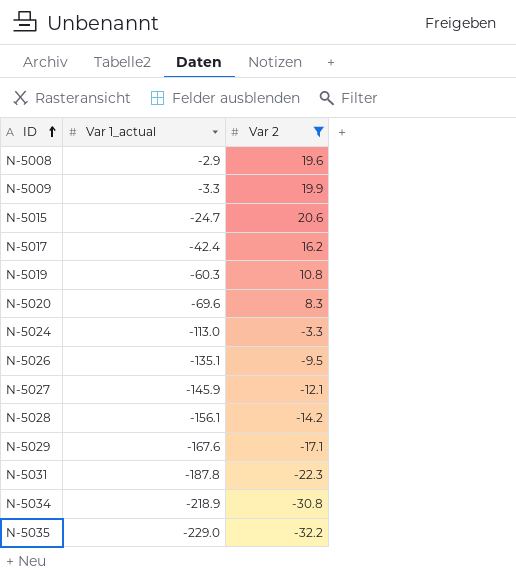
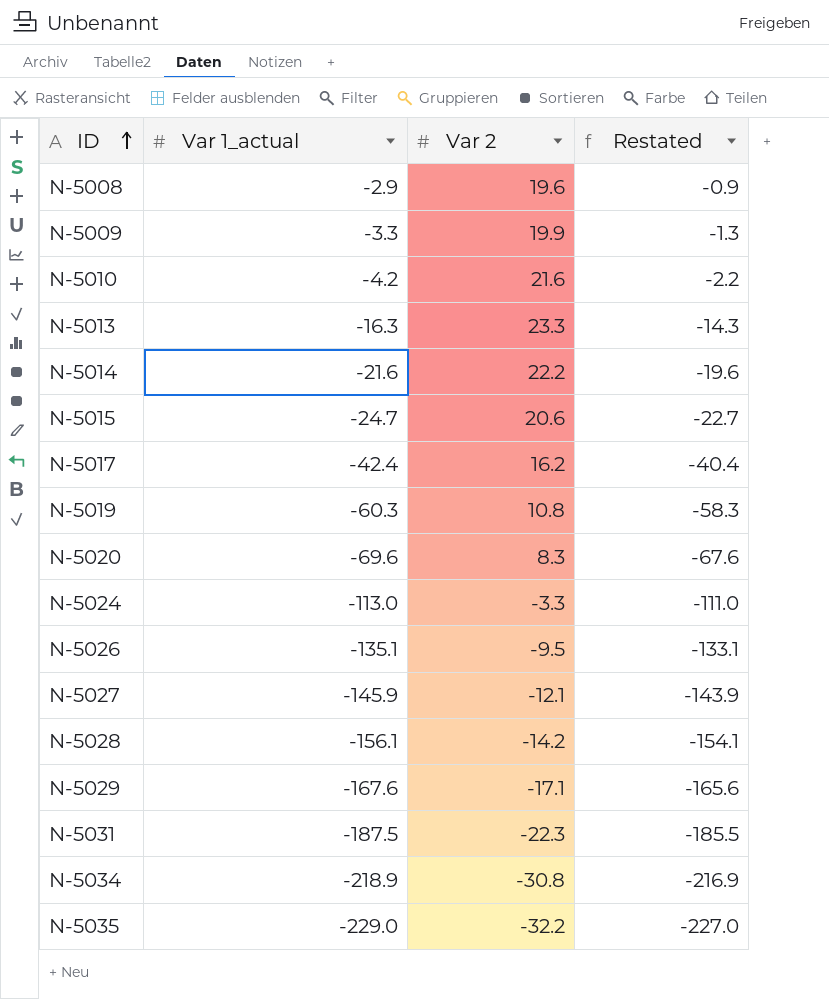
filter: Var 2 <= 20.6 -> none
column Restated | formula: none -> [Var 1_actual] + 2
N-5031 | Var 1_actual: -187.8 -> -187.5

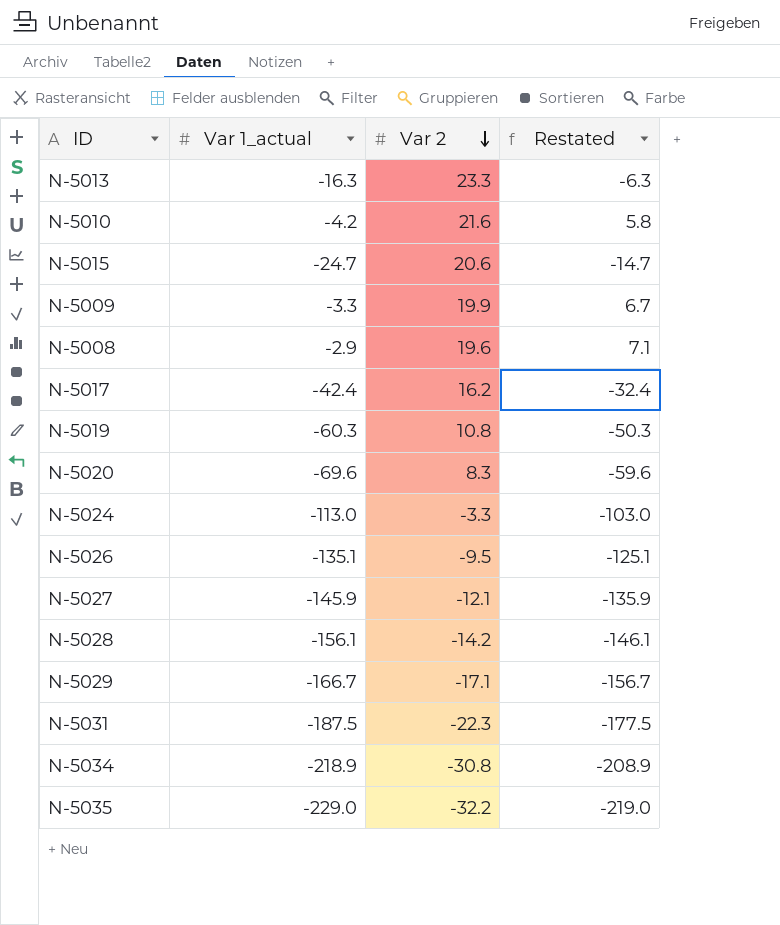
row order: ID ascending -> Var 2 descending
column Restated | formula: [Var 1_actual] + 2 -> [Var 1_actual] + 10
row N-5014: -21.6 | 22.2 | -19.6 -> none
N-5029 | Var 1_actual: -167.6 -> -166.7

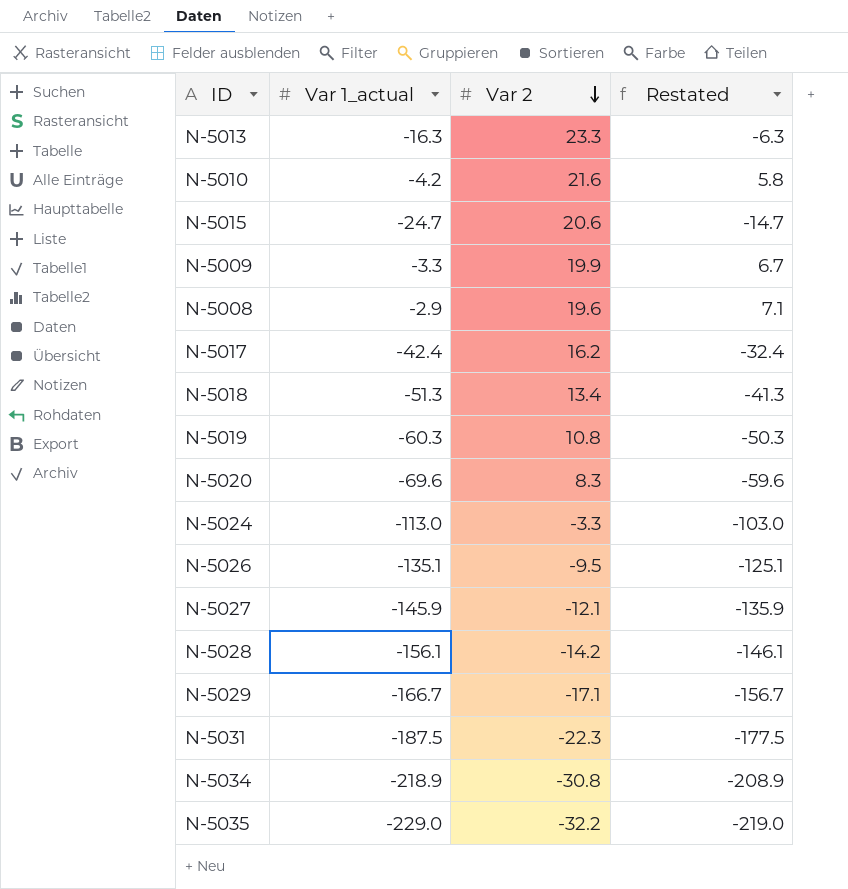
row N-5018: none -> -51.3 | 13.4 | -41.3

